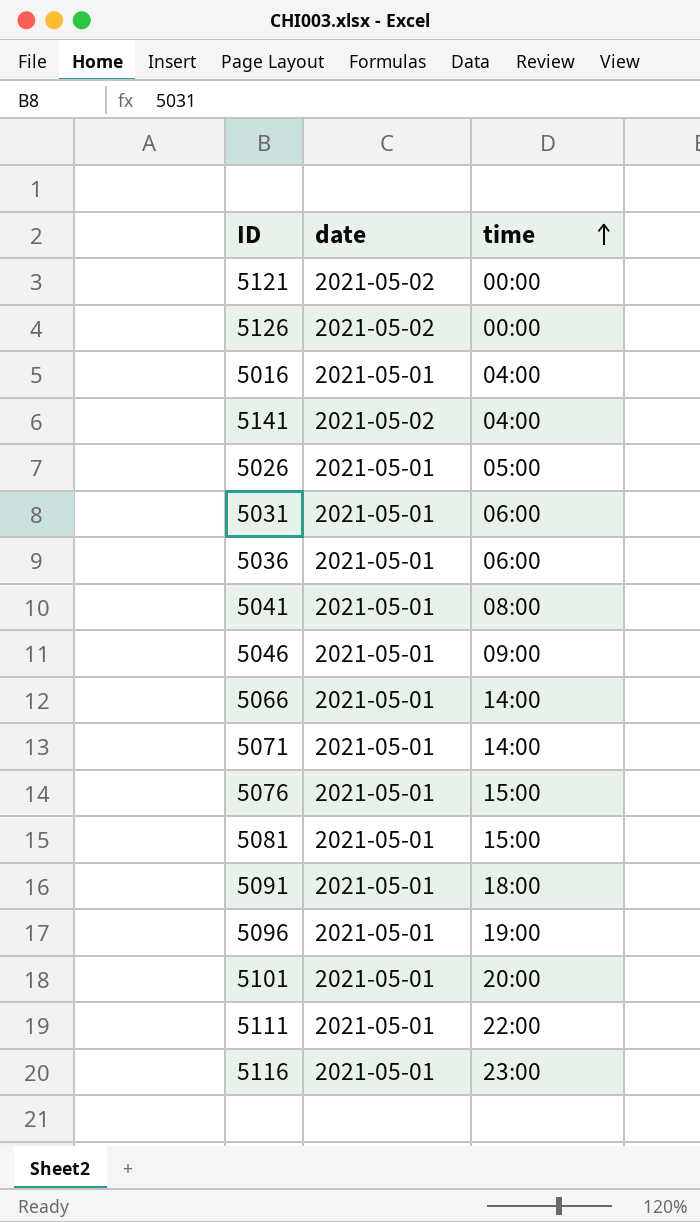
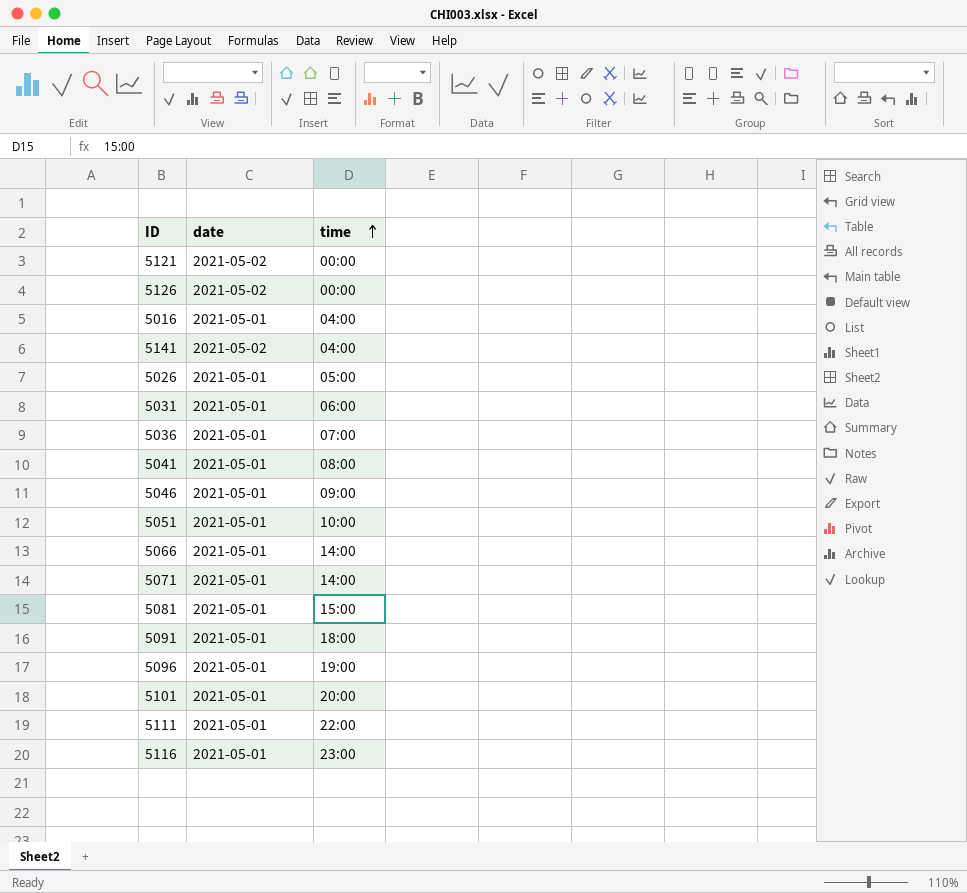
row 5076: 2021-05-01 | 15:00 -> none
5036 | time: 06:00 -> 07:00
row 5051: none -> 2021-05-01 | 10:00

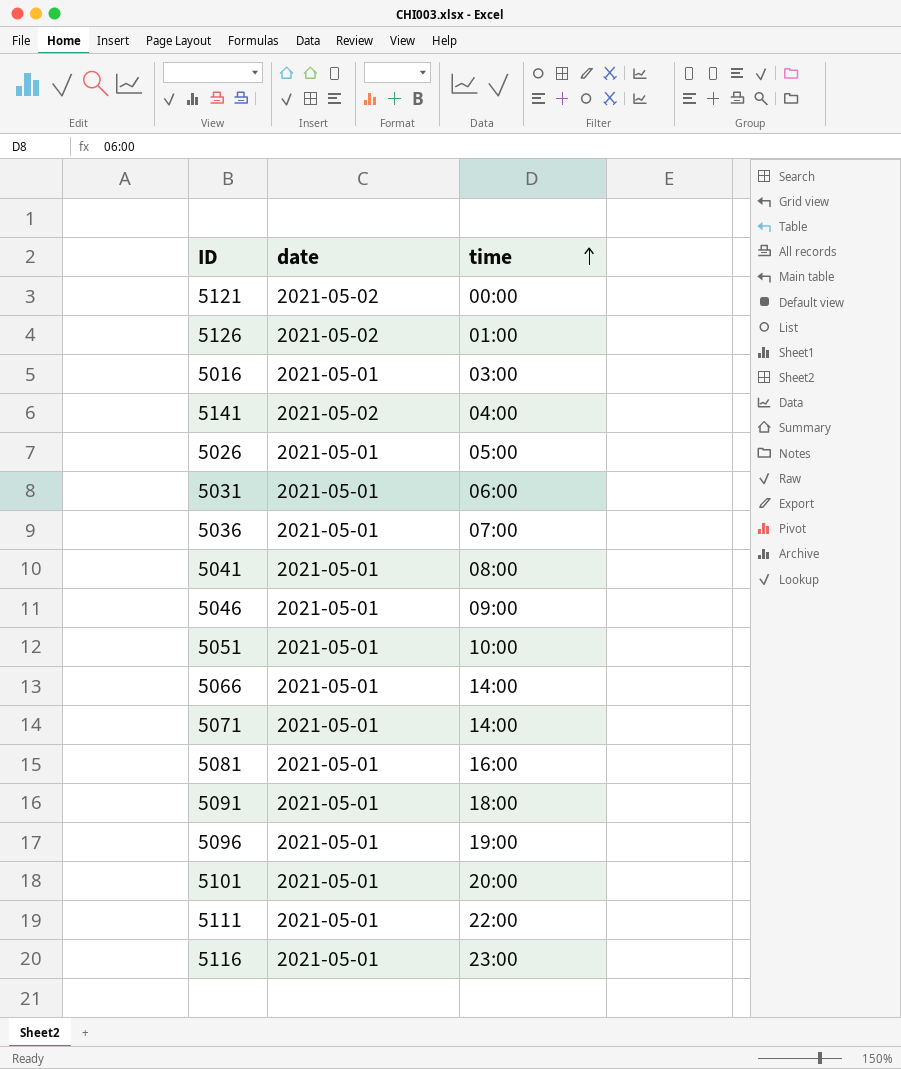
5126 | time: 00:00 -> 01:00
5016 | time: 04:00 -> 03:00
5081 | time: 15:00 -> 16:00

